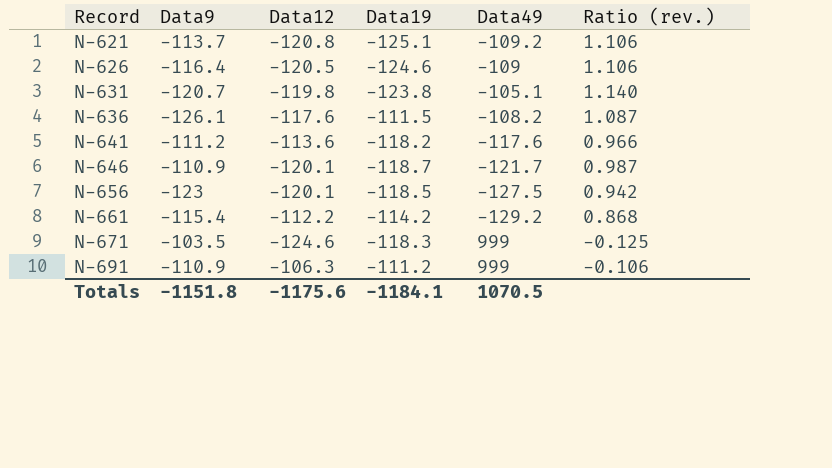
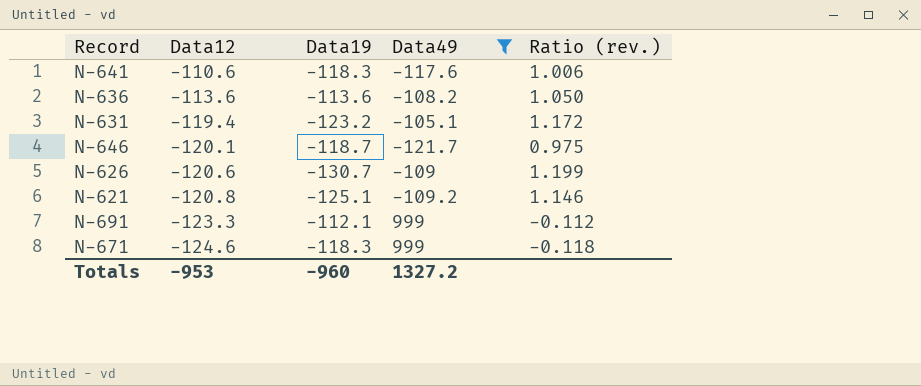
filter: none -> Data49 >= -121.7
row order: Record ascending -> Data12 descending
column Data9 | position: 2 -> none
column Ratio (rev.) | formula: [Data12] / [Data49] -> [Data19] / [Data49]
N-641 | Data12: -113.6 -> -110.6
N-641 | Data19: -118.2 -> -118.3
N-636 | Data12: -117.6 -> -113.6
N-636 | Data19: -111.5 -> -113.6
N-631 | Data12: -119.8 -> -119.4
N-631 | Data19: -123.8 -> -123.2
N-626 | Data12: -120.5 -> -120.6
N-626 | Data19: -124.6 -> -130.7
N-691 | Data12: -106.3 -> -123.3
N-691 | Data19: -111.2 -> -112.1
Totals | Data12: -1175.6 -> -953
Totals | Data19: -1184.1 -> -960
Totals | Data49: 1070.5 -> 1327.2

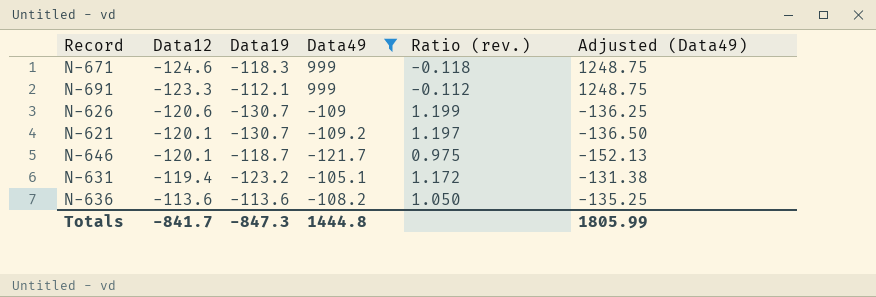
row order: Data12 descending -> Data12 ascending
column Adjusted (Data49) | formula: none -> [Data49] * 1.25
row N-641: -110.6 | -118.3 | -117.6 | 1.006 -> none
N-621 | Data12: -120.8 -> -120.1
N-621 | Data19: -125.1 -> -130.7
N-621 | Ratio (rev.): 1.146 -> 1.197
Totals | Data12: -953 -> -841.7
Totals | Data19: -960 -> -847.3
Totals | Data49: 1327.2 -> 1444.8

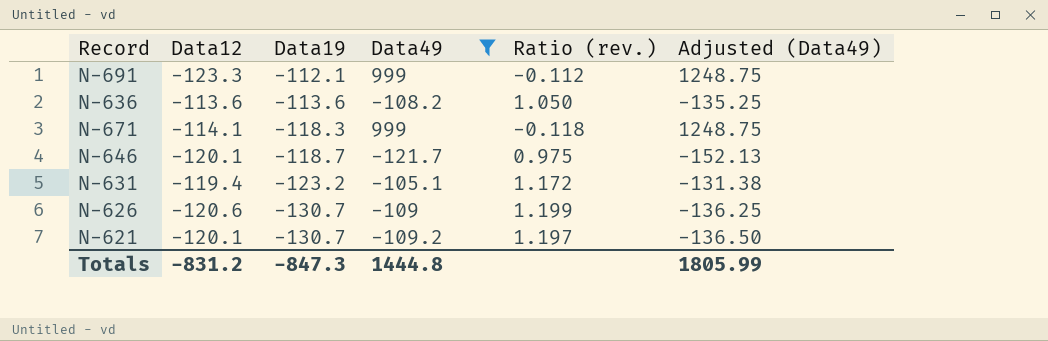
row order: Data12 ascending -> Data19 descending
N-671 | Data12: -124.6 -> -114.1
Totals | Data12: -841.7 -> -831.2

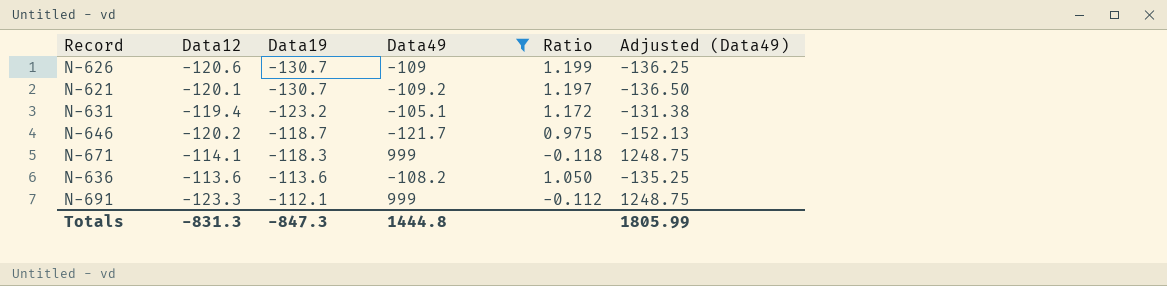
row order: Data19 descending -> Data19 ascending
column name: Ratio (rev.) -> Ratio
N-646 | Data12: -120.1 -> -120.2
Totals | Data12: -831.2 -> -831.3

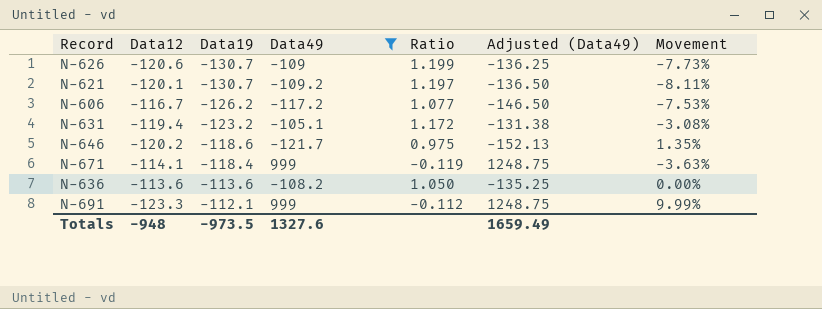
column Movement | formula: none -> ([Data12] - [Data19]) / [Data19]
row N-606: none -> -116.7 | -126.2 | -117.2 | 1.077 | -146.50 | -7.53%
N-646 | Data19: -118.7 -> -118.6
N-671 | Data19: -118.3 -> -118.4
N-671 | Ratio: -0.118 -> -0.119
Totals | Data12: -831.3 -> -948
Totals | Data19: -847.3 -> -973.5
Totals | Data49: 1444.8 -> 1327.6
Totals | Adjusted (Data49): 1805.99 -> 1659.49

